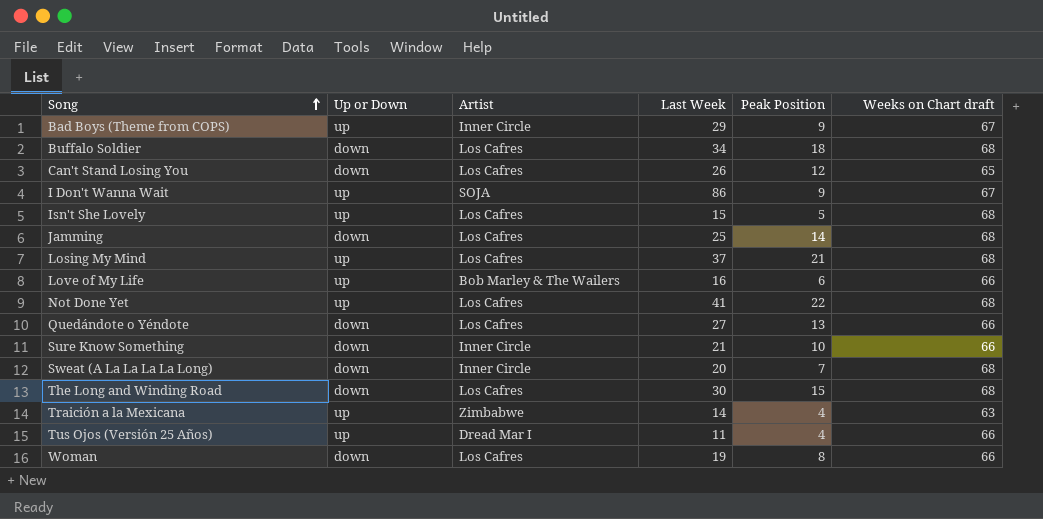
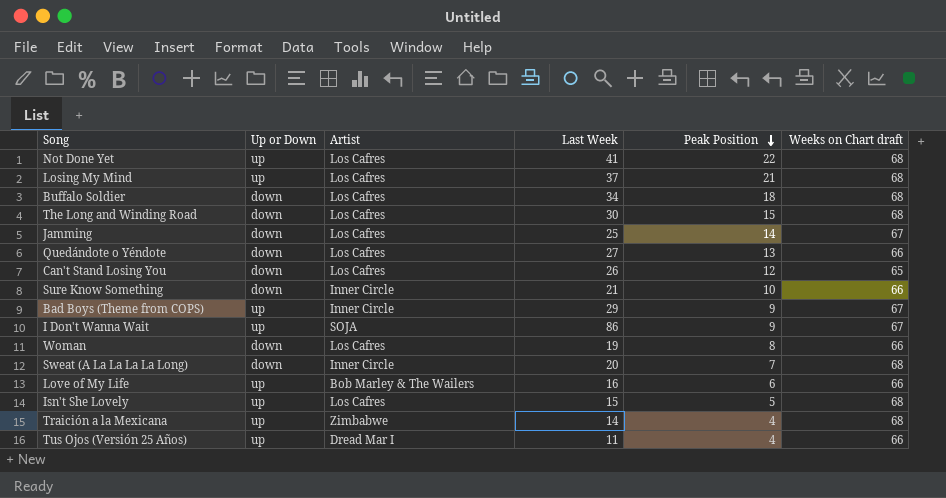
row order: Song ascending -> Peak Position descending
Jamming | Weeks on Chart draft: 68 -> 67
Traición a la Mexicana | Weeks on Chart draft: 63 -> 68

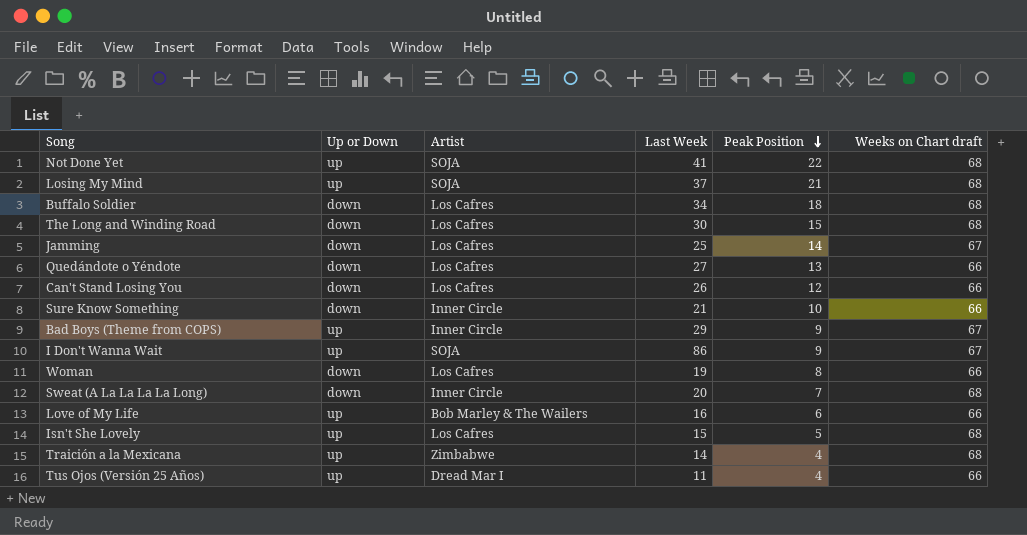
Not Done Yet | Artist: Los Cafres -> SOJA
Losing My Mind | Artist: Los Cafres -> SOJA
Can't Stand Losing You | Weeks on Chart draft: 65 -> 66

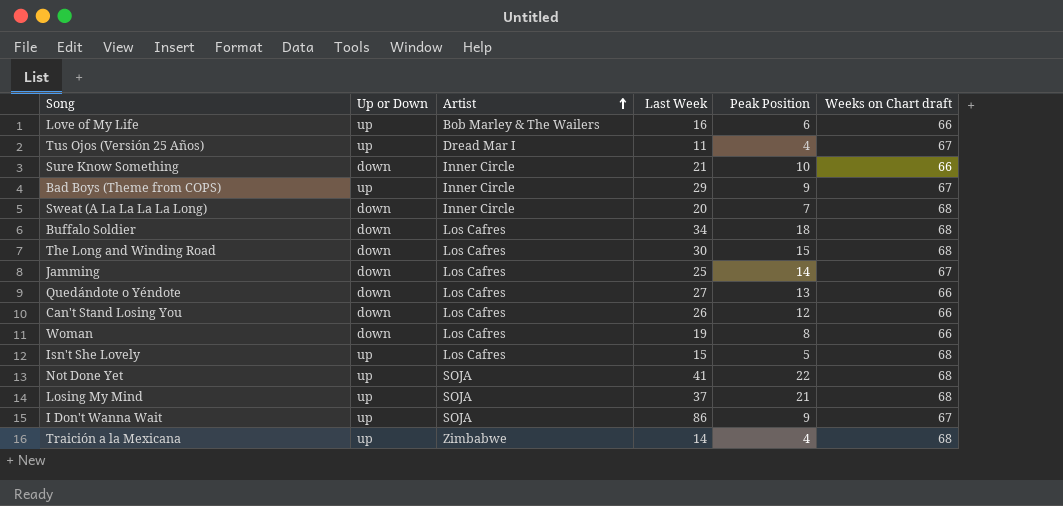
row order: Peak Position descending -> Artist ascending
Tus Ojos (Versión 25 Años) | Weeks on Chart draft: 66 -> 67

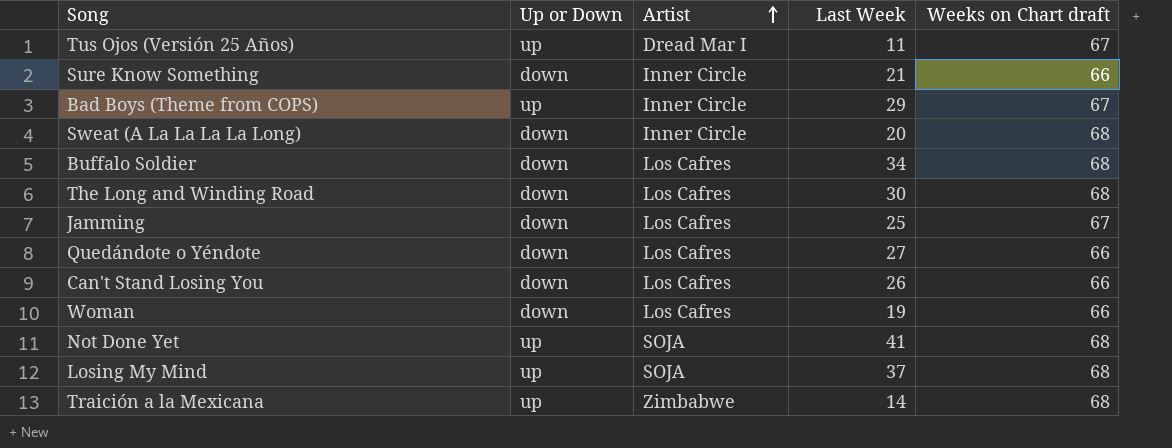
column Peak Position | position: 5 -> none
row Love of My Life: up | Bob Marley & The Wailers | 16 | 6 | 66 -> none
row Isn't She Lovely: up | Los Cafres | 15 | 5 | 68 -> none
row I Don't Wanna Wait: up | SOJA | 86 | 9 | 67 -> none

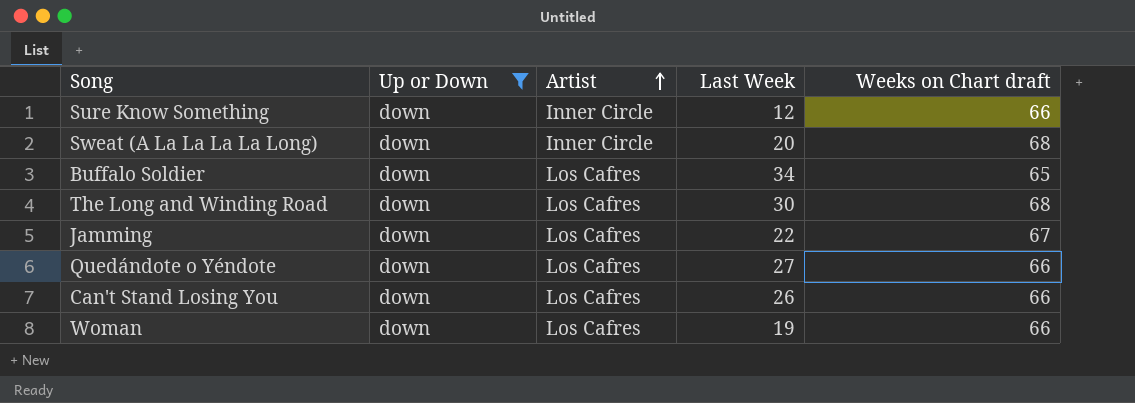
filter: none -> Up or Down = down
Sure Know Something | Last Week: 21 -> 12
Buffalo Soldier | Weeks on Chart draft: 68 -> 65
Jamming | Last Week: 25 -> 22

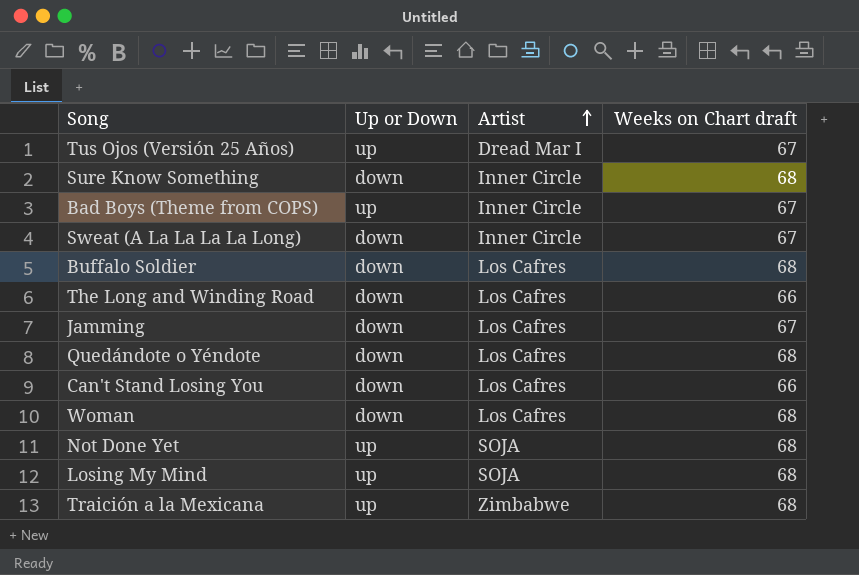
filter: Up or Down = down -> none
column Last Week | position: 4 -> none
Sure Know Something | Weeks on Chart draft: 66 -> 68
Sweat (A La La La La Long) | Weeks on Chart draft: 68 -> 67
Buffalo Soldier | Weeks on Chart draft: 65 -> 68
The Long and Winding Road | Weeks on Chart draft: 68 -> 66
Quedándote o Yéndote | Weeks on Chart draft: 66 -> 68
Woman | Weeks on Chart draft: 66 -> 68

